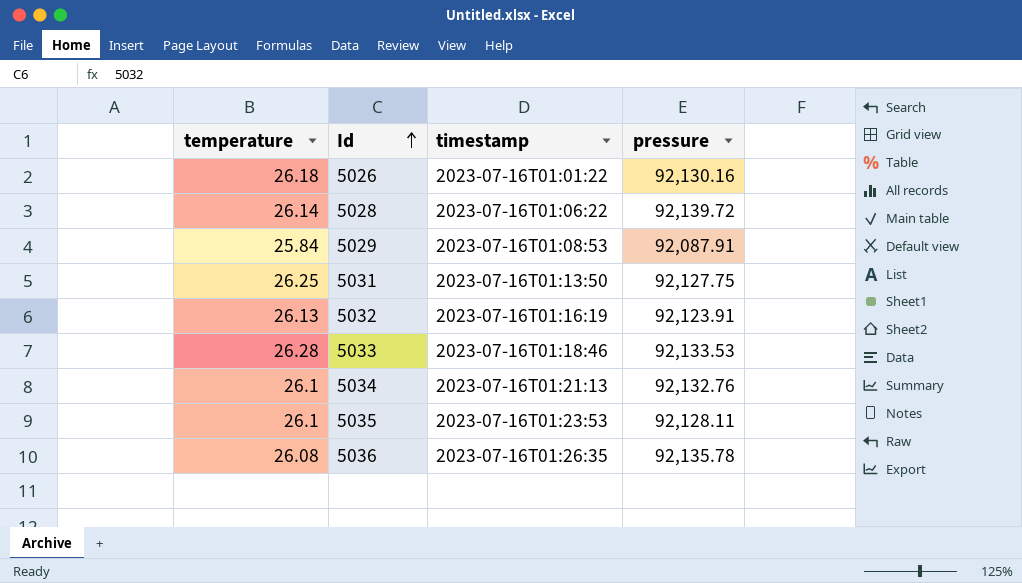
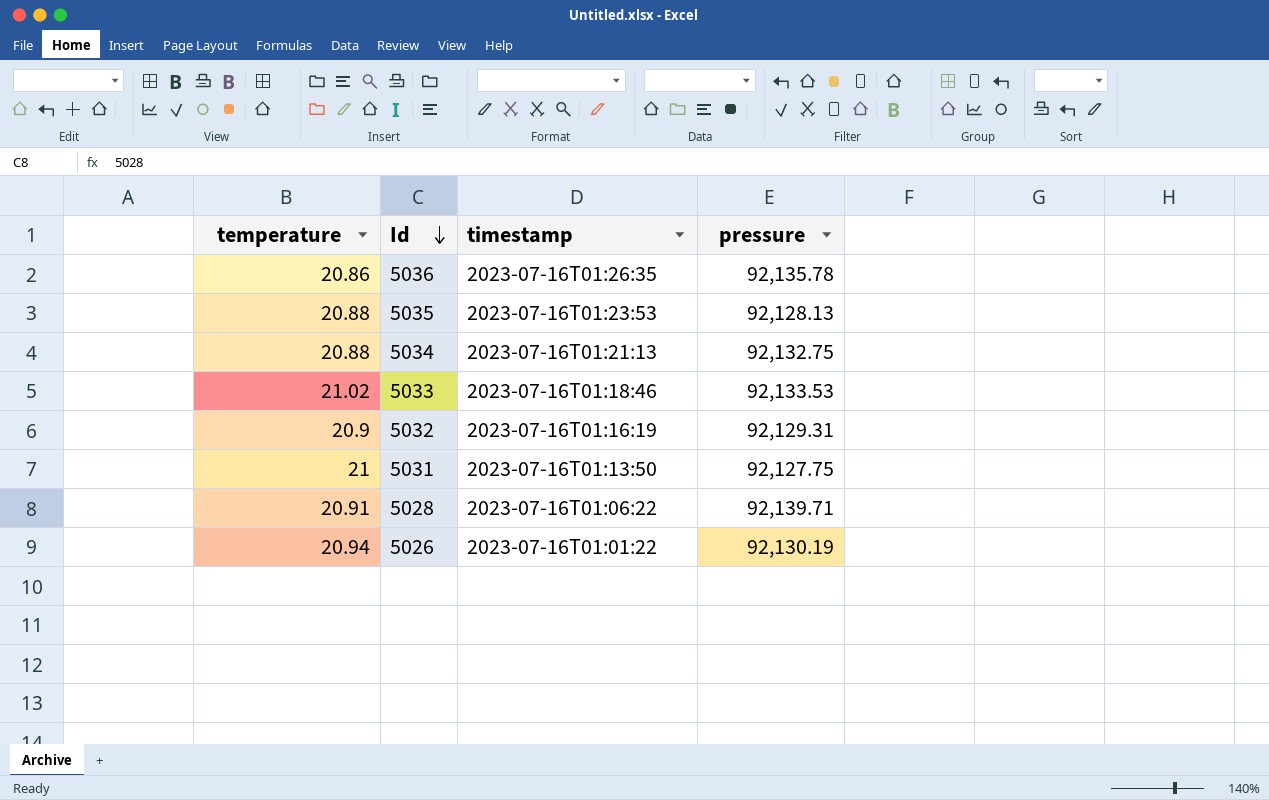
row order: Id ascending -> Id descending
row 5029: 25.84 | 2023-07-16T01:08:53 | 92,087.91 -> none
5036 | temperature: 26.08 -> 20.86
5035 | temperature: 26.1 -> 20.88
5035 | pressure: 92,128.11 -> 92,128.13
5034 | temperature: 26.1 -> 20.88
5034 | pressure: 92,132.76 -> 92,132.75
5033 | temperature: 26.28 -> 21.02
5032 | temperature: 26.13 -> 20.9
5032 | pressure: 92,123.91 -> 92,129.31
5031 | temperature: 26.25 -> 21
5028 | temperature: 26.14 -> 20.91
5028 | pressure: 92,139.72 -> 92,139.71
5026 | temperature: 26.18 -> 20.94
5026 | pressure: 92,130.16 -> 92,130.19

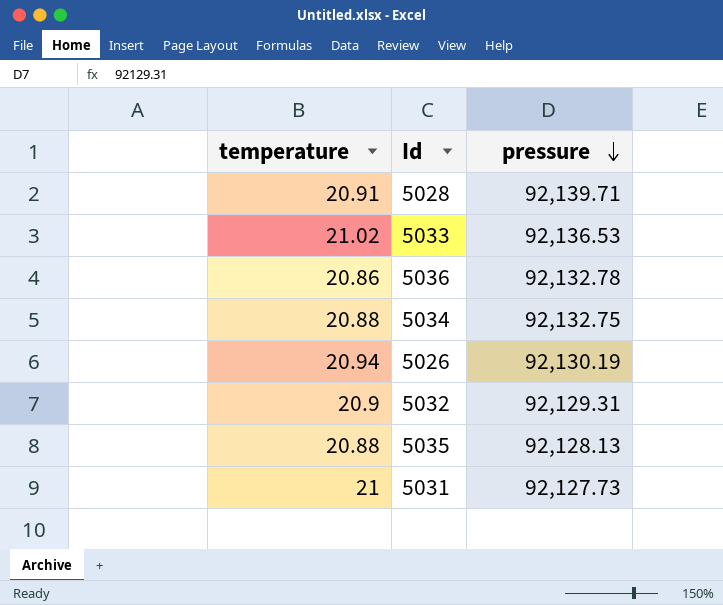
row order: Id descending -> pressure descending
column timestamp | position: 3 -> none
5033 | pressure: 92,133.53 -> 92,136.53
5036 | pressure: 92,135.78 -> 92,132.78
5031 | pressure: 92,127.75 -> 92,127.73

